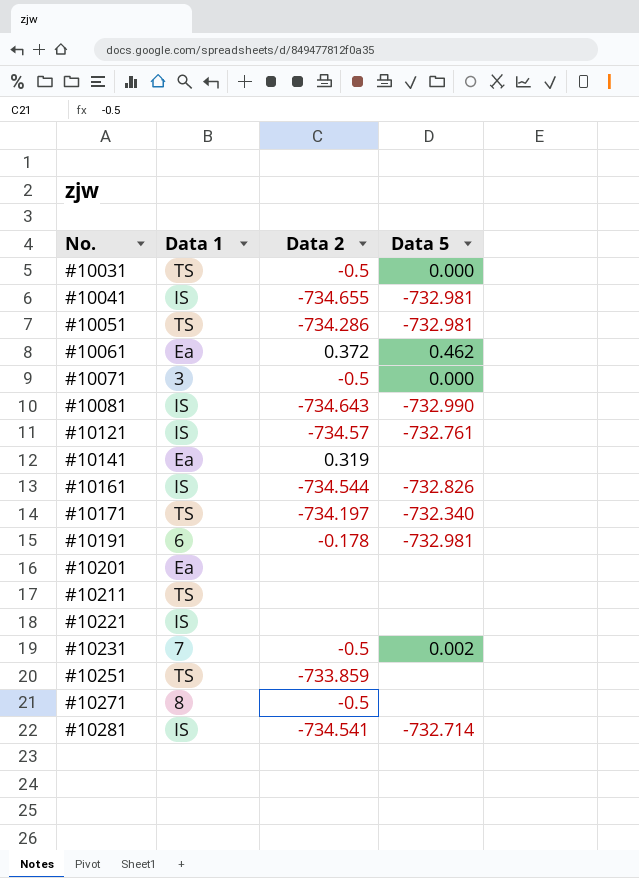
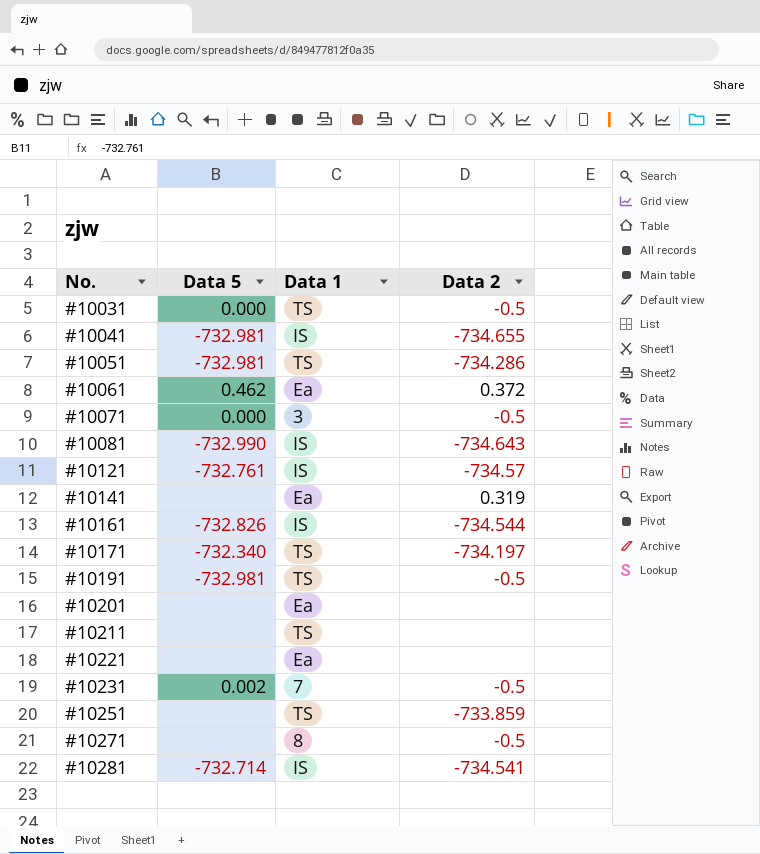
column Data 5 | position: 4 -> 2
#10191 | Data 1: 6 -> TS
#10191 | Data 2: -0.178 -> -0.5
#10221 | Data 1: IS -> Ea

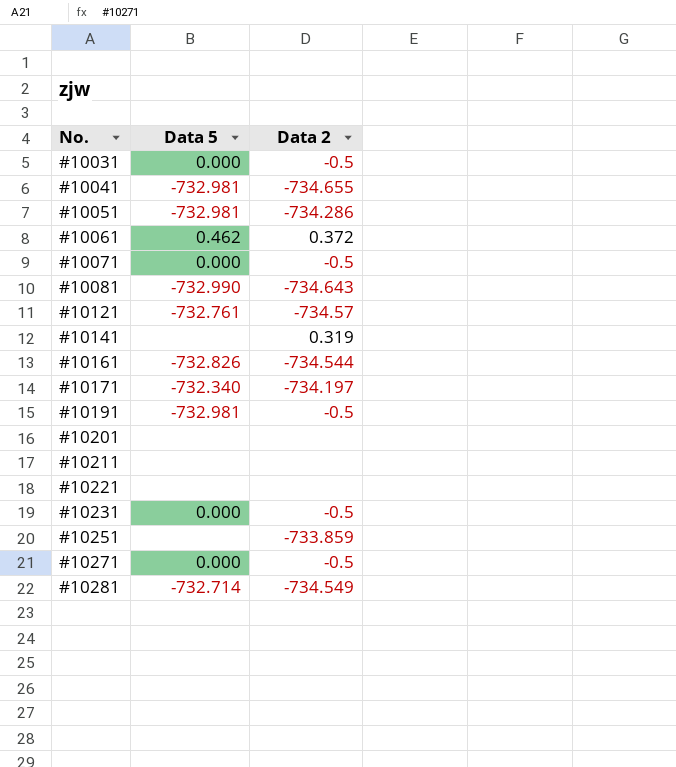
column Data 1 | position: 3 -> none
#10231 | Data 5: 0.002 -> 0.000
#10271 | Data 5: none -> 0.000
#10281 | Data 2: -734.541 -> -734.549

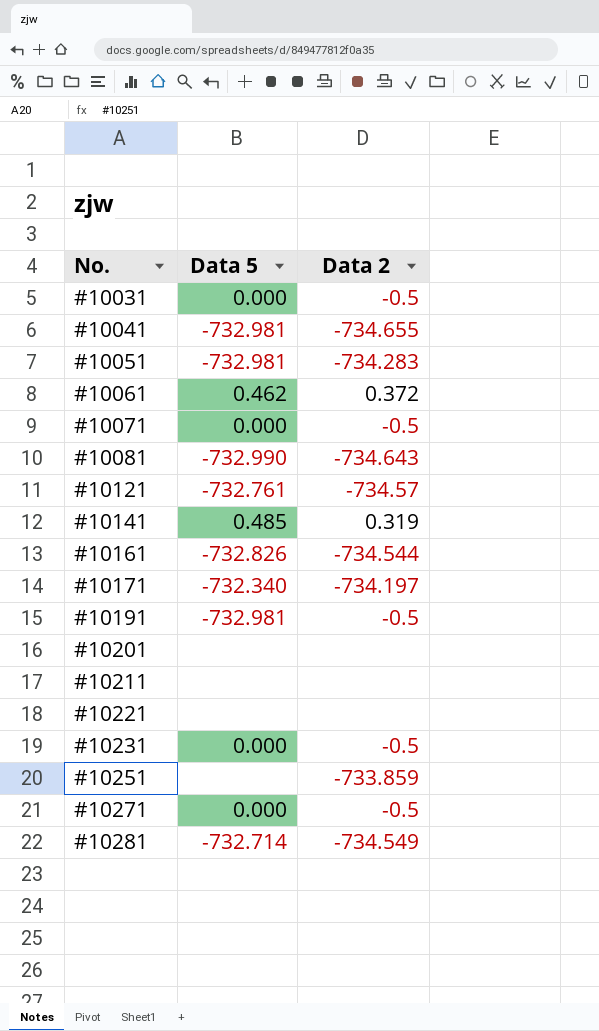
#10051 | Data 2: -734.286 -> -734.283
#10141 | Data 5: none -> 0.485

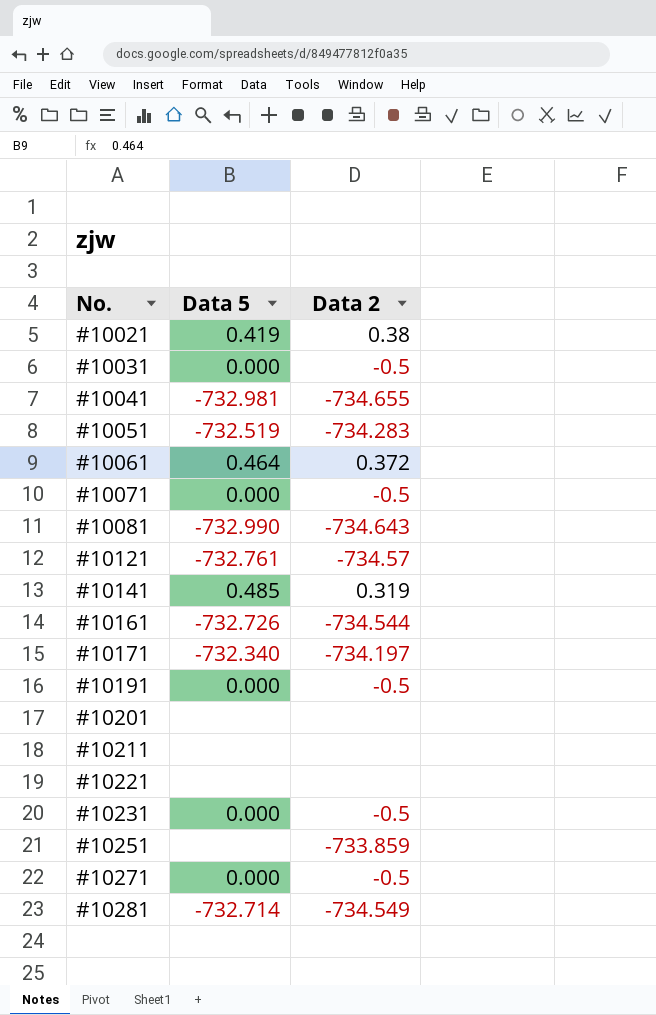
row #10021: none -> 0.419 | 0.38
#10051 | Data 5: -732.981 -> -732.519
#10061 | Data 5: 0.462 -> 0.464
#10161 | Data 5: -732.826 -> -732.726
#10191 | Data 5: -732.981 -> 0.000

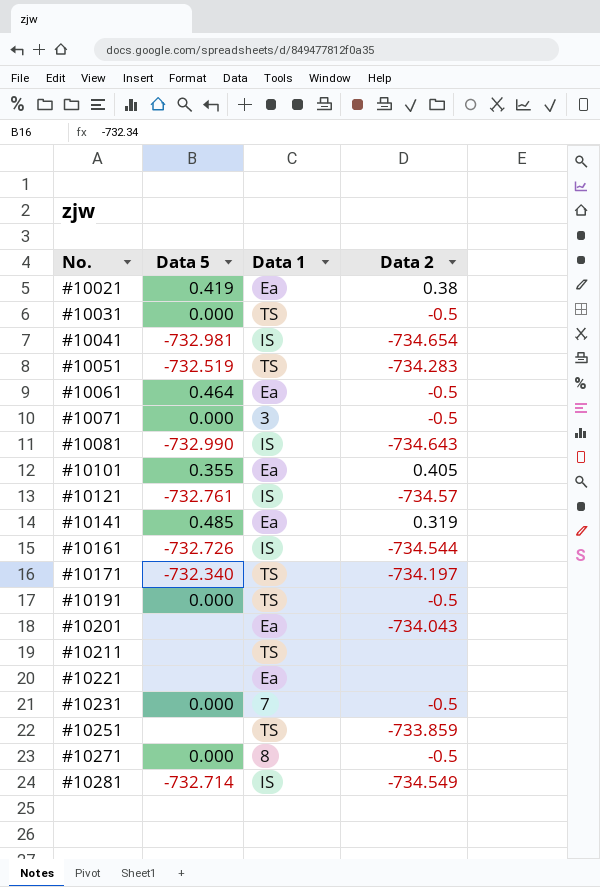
column Data 1 | position: none -> 3
#10041 | Data 2: -734.655 -> -734.654
#10061 | Data 2: 0.372 -> -0.5
row #10101: none -> 0.355 | Ea | 0.405
#10201 | Data 2: none -> -734.043

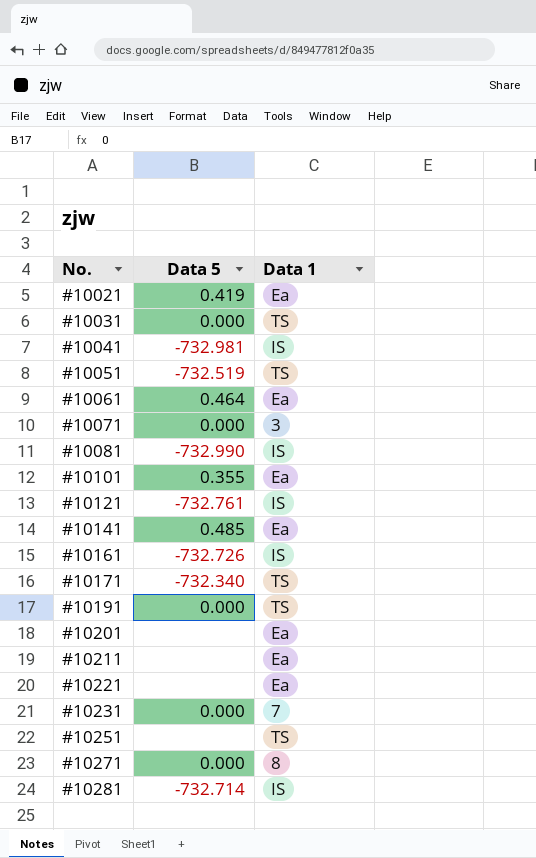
column Data 2 | position: 4 -> none
#10211 | Data 1: TS -> Ea

